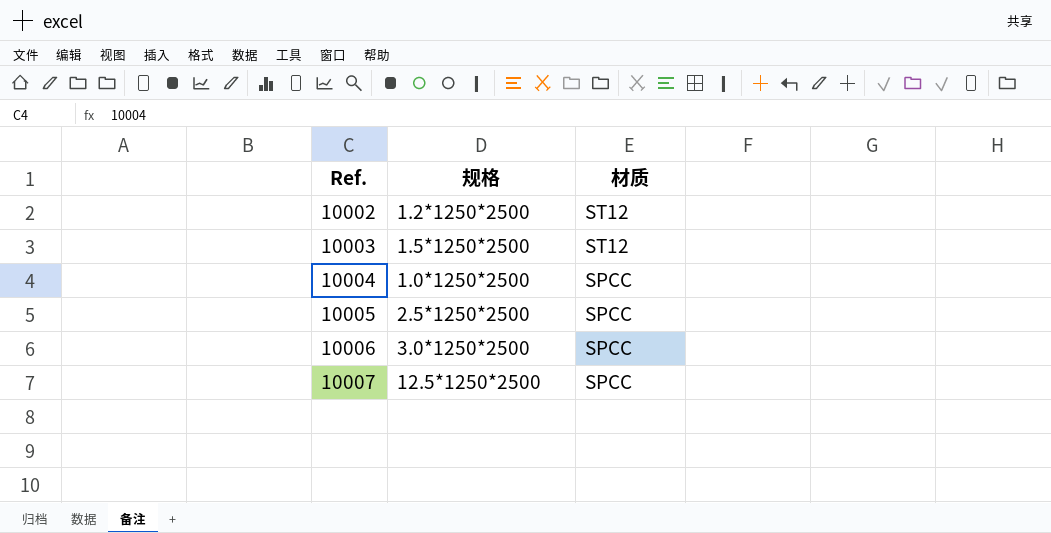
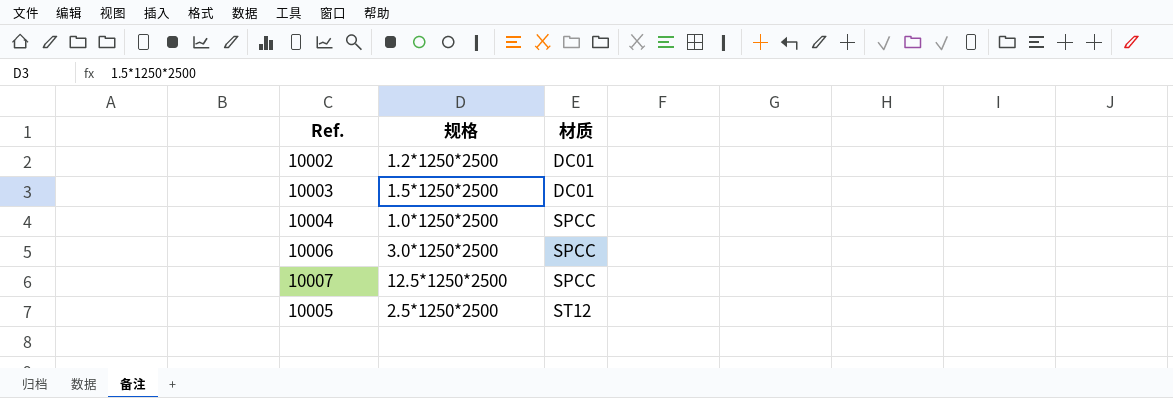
row order: Ref. ascending -> 材质 ascending
10002 | 材质: ST12 -> DC01
10003 | 材质: ST12 -> DC01
10005 | 材质: SPCC -> ST12

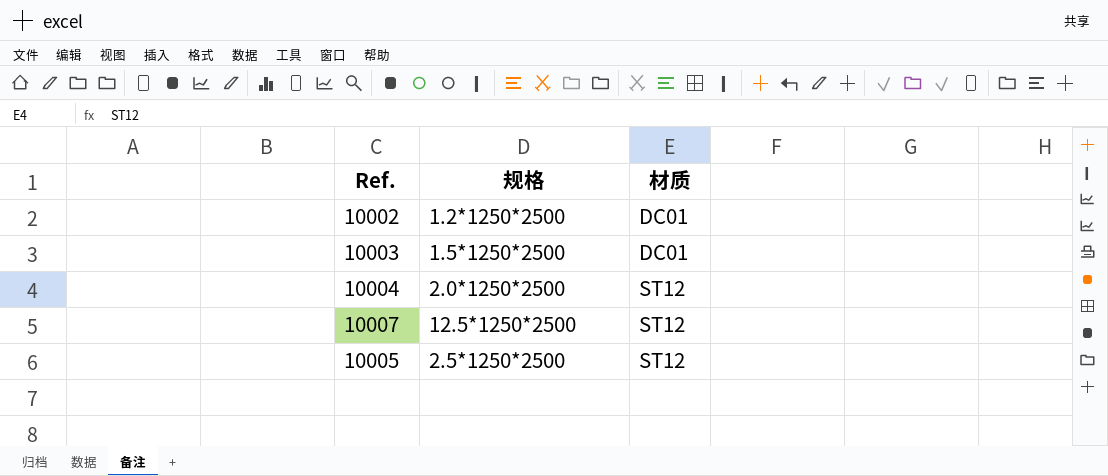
row 10006: 3.0*1250*2500 | SPCC -> none
10004 | 规格: 1.0*1250*2500 -> 2.0*1250*2500
10004 | 材质: SPCC -> ST12
10007 | 材质: SPCC -> ST12

